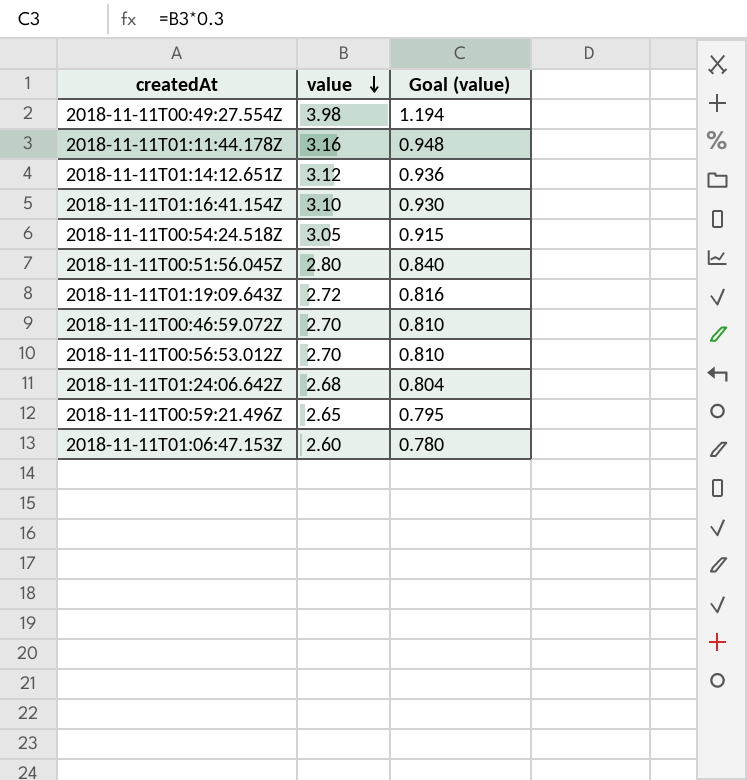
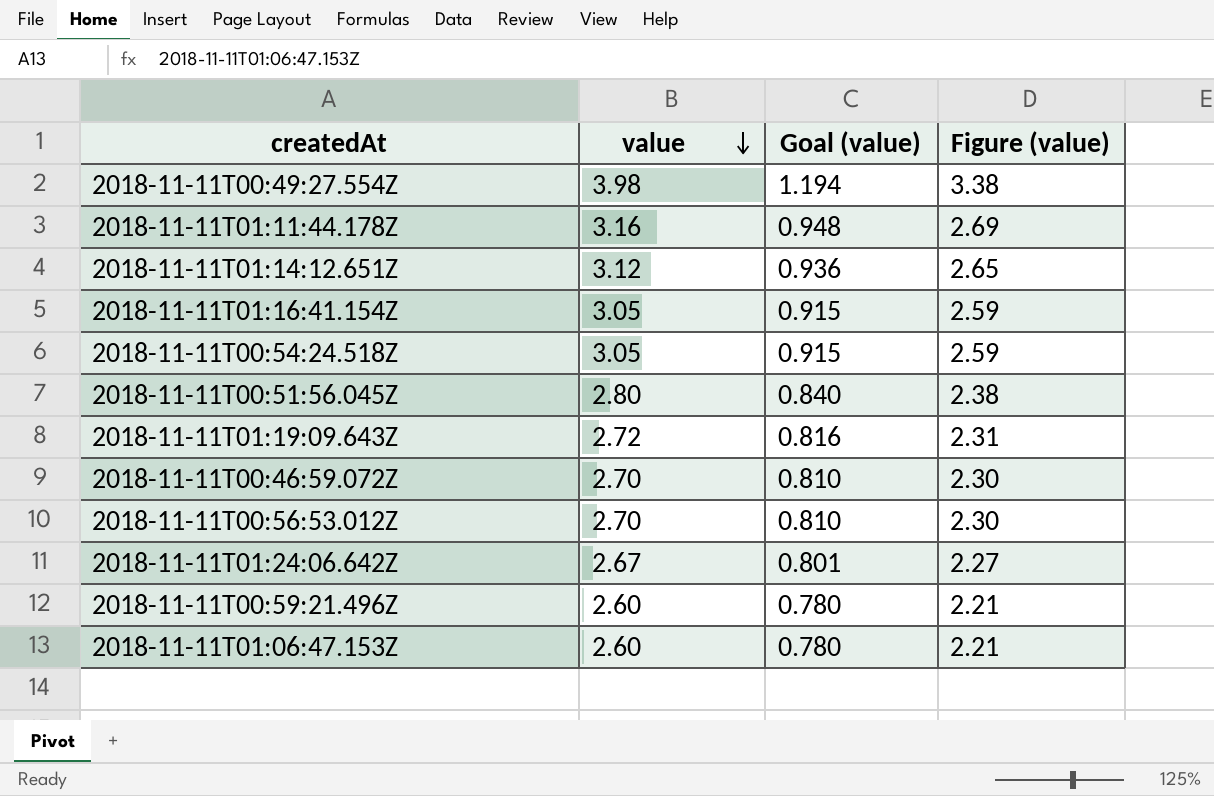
column Figure (value) | formula: none -> [value] * 0.85
2018-11-11T01:16:41.154Z | value: 3.10 -> 3.05
2018-11-11T01:16:41.154Z | Goal (value): 0.930 -> 0.915
2018-11-11T01:24:06.642Z | value: 2.68 -> 2.67
2018-11-11T01:24:06.642Z | Goal (value): 0.804 -> 0.801
2018-11-11T00:59:21.496Z | value: 2.65 -> 2.60
2018-11-11T00:59:21.496Z | Goal (value): 0.795 -> 0.780

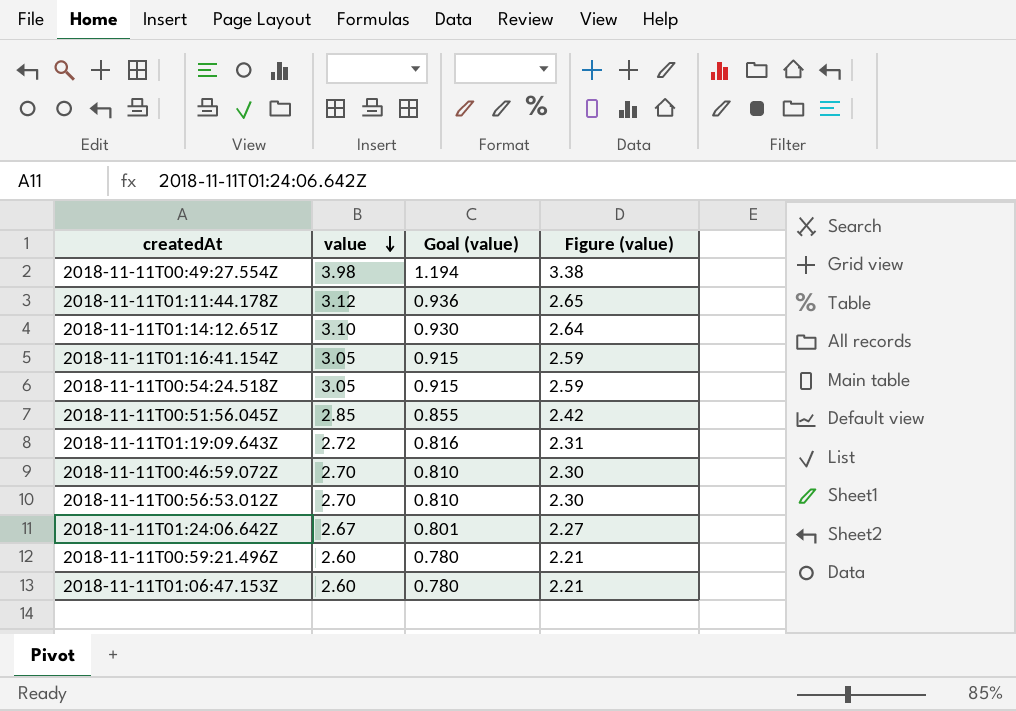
2018-11-11T01:11:44.178Z | value: 3.16 -> 3.12
2018-11-11T01:11:44.178Z | Goal (value): 0.948 -> 0.936
2018-11-11T01:11:44.178Z | Figure (value): 2.69 -> 2.65
2018-11-11T01:14:12.651Z | value: 3.12 -> 3.10
2018-11-11T01:14:12.651Z | Goal (value): 0.936 -> 0.930
2018-11-11T01:14:12.651Z | Figure (value): 2.65 -> 2.64
2018-11-11T00:51:56.045Z | value: 2.80 -> 2.85
2018-11-11T00:51:56.045Z | Goal (value): 0.840 -> 0.855
2018-11-11T00:51:56.045Z | Figure (value): 2.38 -> 2.42

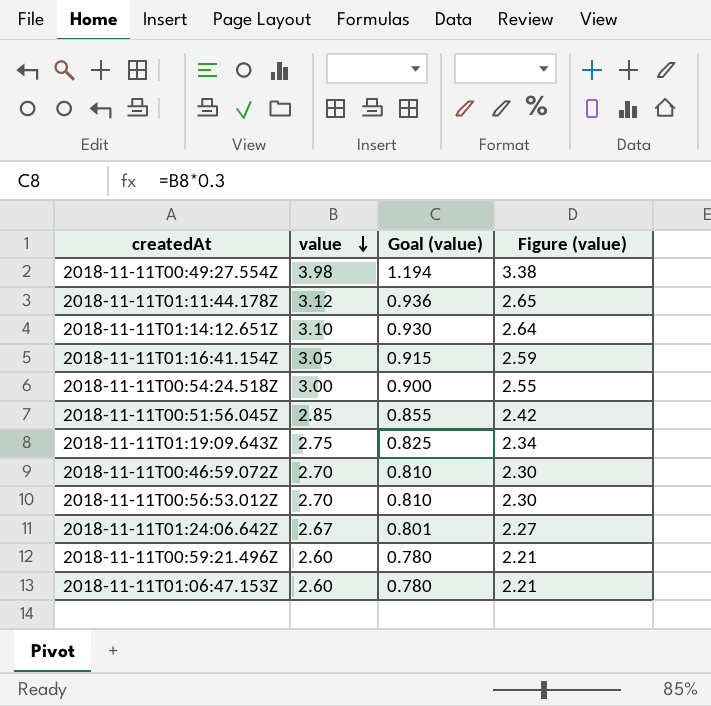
2018-11-11T00:54:24.518Z | value: 3.05 -> 3.00
2018-11-11T00:54:24.518Z | Goal (value): 0.915 -> 0.900
2018-11-11T00:54:24.518Z | Figure (value): 2.59 -> 2.55
2018-11-11T01:19:09.643Z | value: 2.72 -> 2.75
2018-11-11T01:19:09.643Z | Goal (value): 0.816 -> 0.825
2018-11-11T01:19:09.643Z | Figure (value): 2.31 -> 2.34

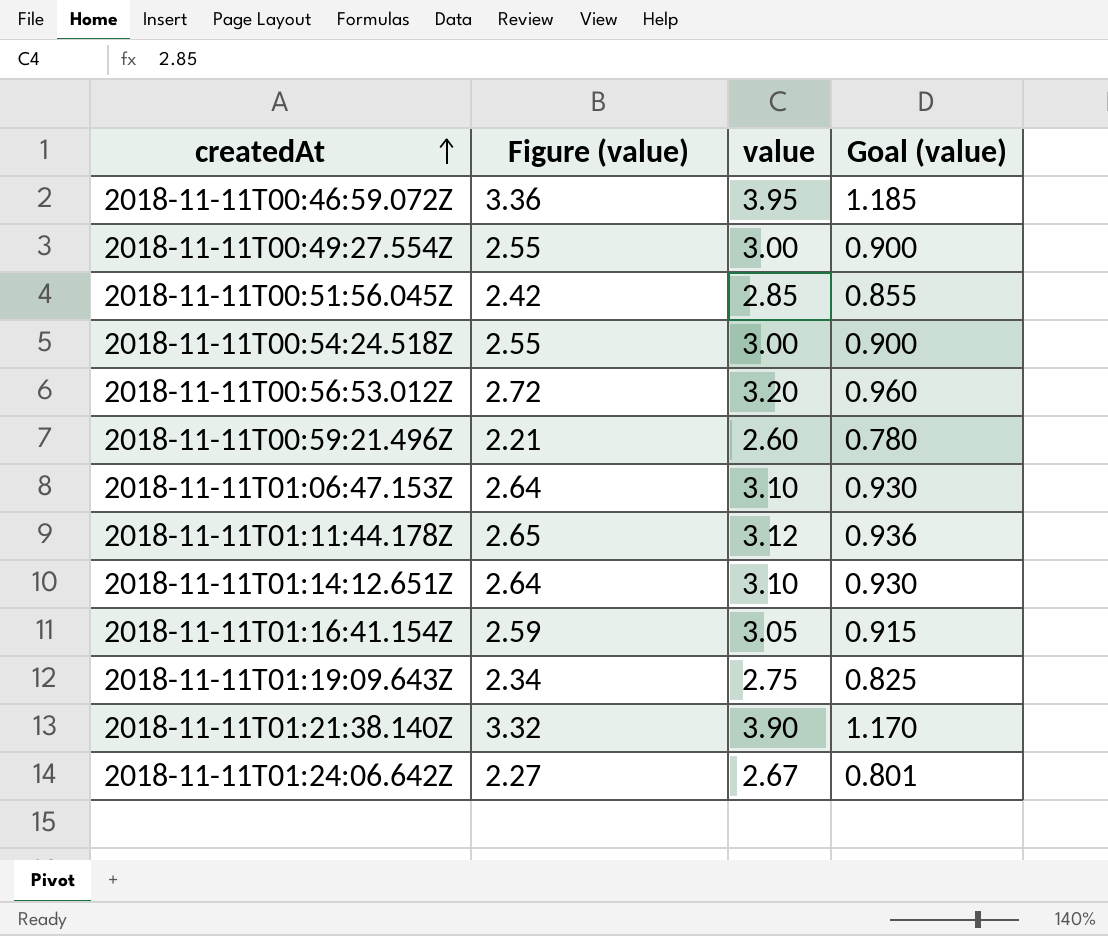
row order: value descending -> createdAt ascending
column Figure (value) | position: 4 -> 2
2018-11-11T00:46:59.072Z | Figure (value): 2.30 -> 3.36
2018-11-11T00:46:59.072Z | value: 2.70 -> 3.95
2018-11-11T00:46:59.072Z | Goal (value): 0.810 -> 1.185
2018-11-11T00:49:27.554Z | Figure (value): 3.38 -> 2.55
2018-11-11T00:49:27.554Z | value: 3.98 -> 3.00
2018-11-11T00:49:27.554Z | Goal (value): 1.194 -> 0.900
2018-11-11T00:56:53.012Z | Figure (value): 2.30 -> 2.72
2018-11-11T00:56:53.012Z | value: 2.70 -> 3.20
2018-11-11T00:56:53.012Z | Goal (value): 0.810 -> 0.960
2018-11-11T01:06:47.153Z | Figure (value): 2.21 -> 2.64
2018-11-11T01:06:47.153Z | value: 2.60 -> 3.10
2018-11-11T01:06:47.153Z | Goal (value): 0.780 -> 0.930
row 2018-11-11T01:21:38.140Z: none -> 3.32 | 3.90 | 1.170

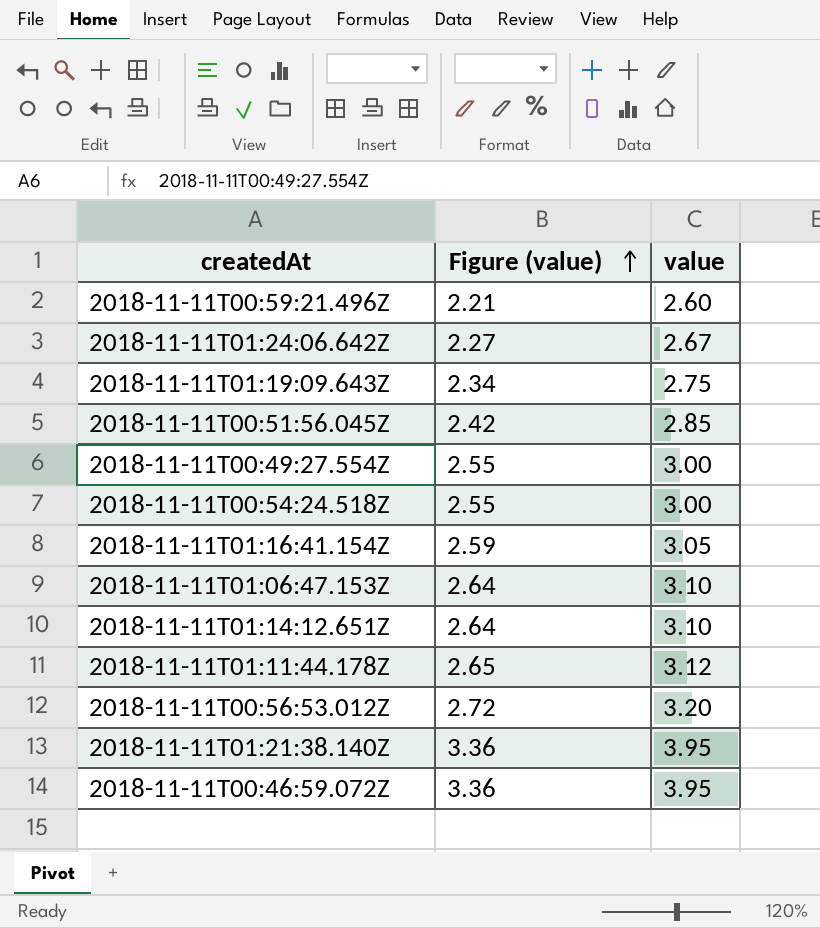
row order: createdAt ascending -> Figure (value) ascending
column Goal (value) | formula: [value] * 0.3 -> none
2018-11-11T01:21:38.140Z | Figure (value): 3.32 -> 3.36
2018-11-11T01:21:38.140Z | value: 3.90 -> 3.95

